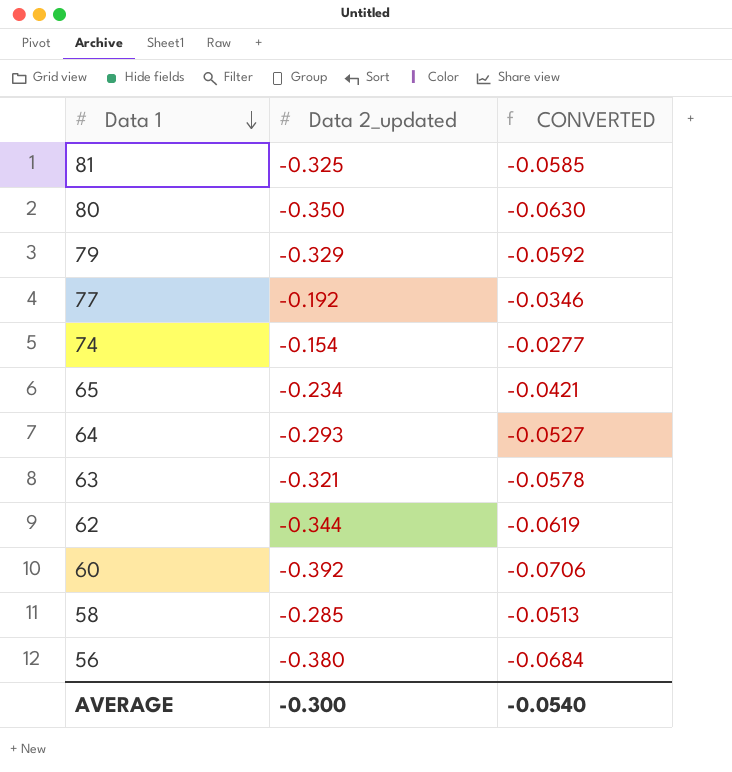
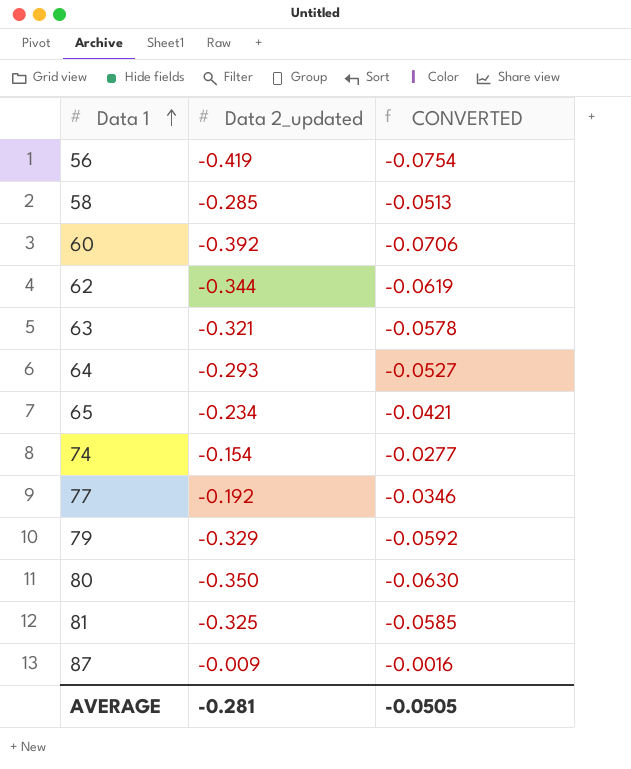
row order: Data 1 descending -> Data 1 ascending
56 | Data 2_updated: -0.380 -> -0.419
56 | CONVERTED: -0.0684 -> -0.0754
row 87: none -> -0.009 | -0.0016
AVERAGE | Data 2_updated: -0.300 -> -0.281
AVERAGE | CONVERTED: -0.0540 -> -0.0505

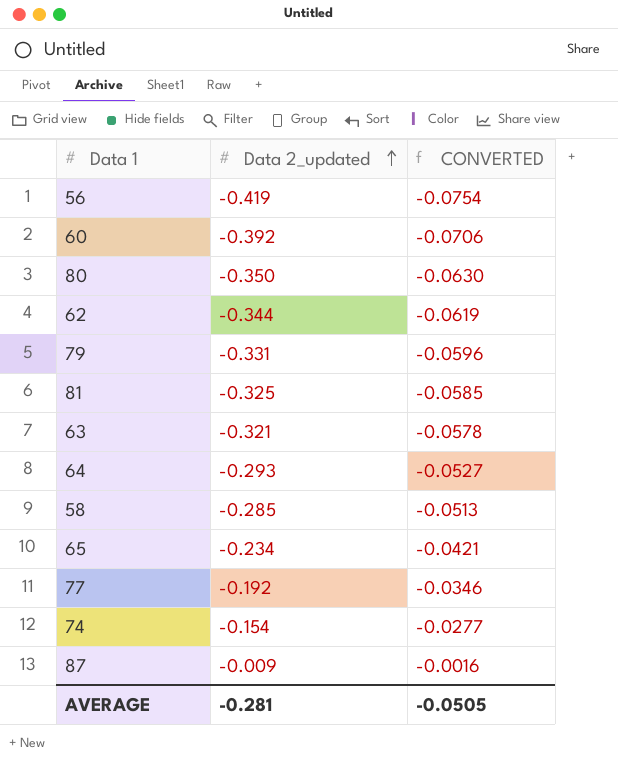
row order: Data 1 ascending -> Data 2_updated ascending
79 | Data 2_updated: -0.329 -> -0.331
79 | CONVERTED: -0.0592 -> -0.0596

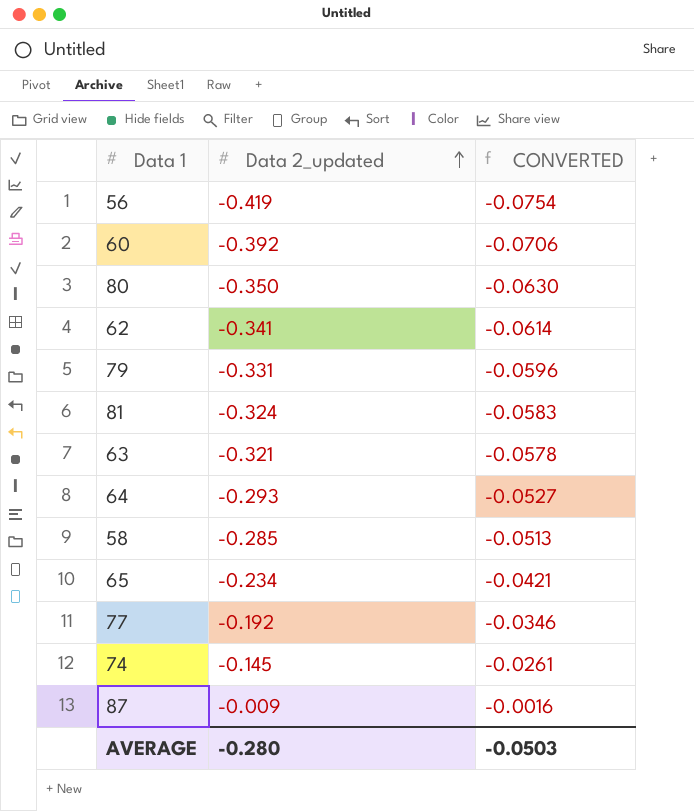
62 | Data 2_updated: -0.344 -> -0.341
62 | CONVERTED: -0.0619 -> -0.0614
81 | Data 2_updated: -0.325 -> -0.324
81 | CONVERTED: -0.0585 -> -0.0583
74 | Data 2_updated: -0.154 -> -0.145
74 | CONVERTED: -0.0277 -> -0.0261
AVERAGE | Data 2_updated: -0.281 -> -0.280
AVERAGE | CONVERTED: -0.0505 -> -0.0503

